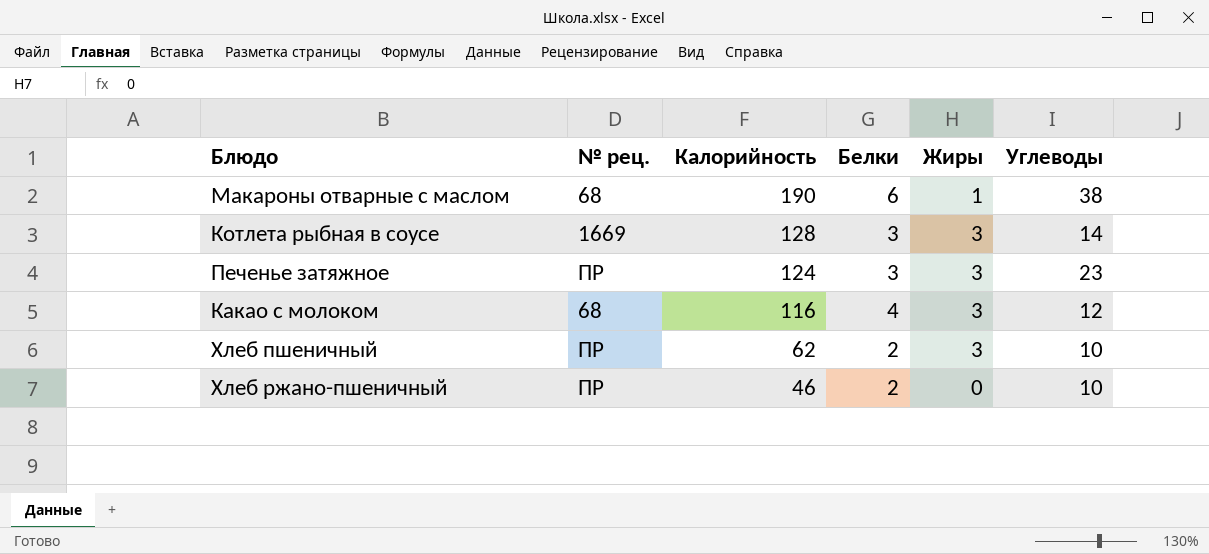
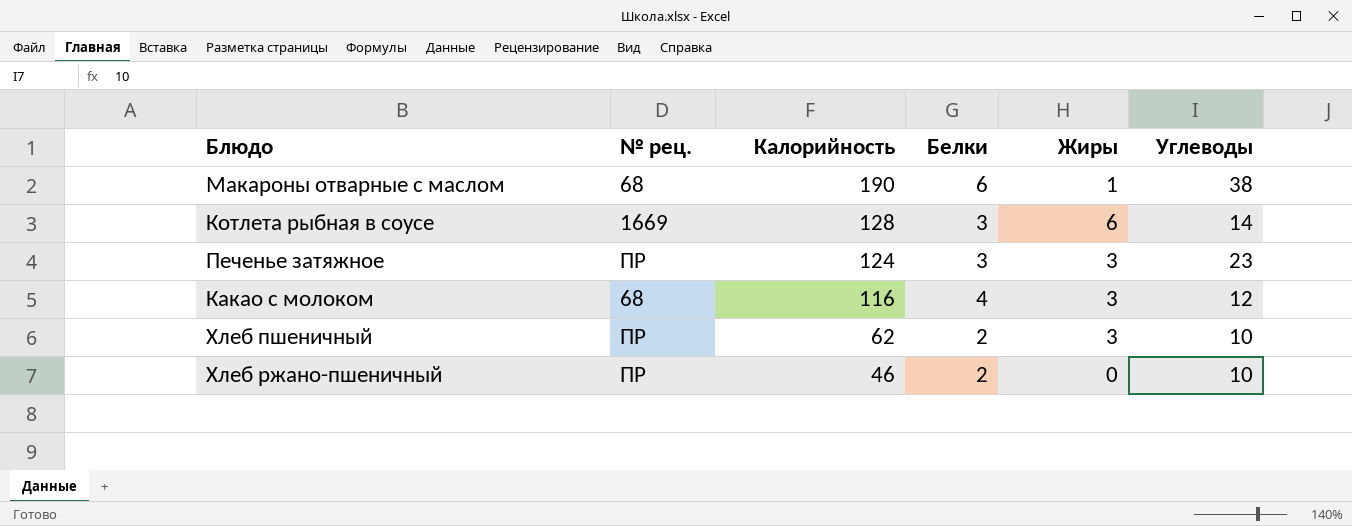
Котлета рыбная в соусе | Жиры: 3 -> 6

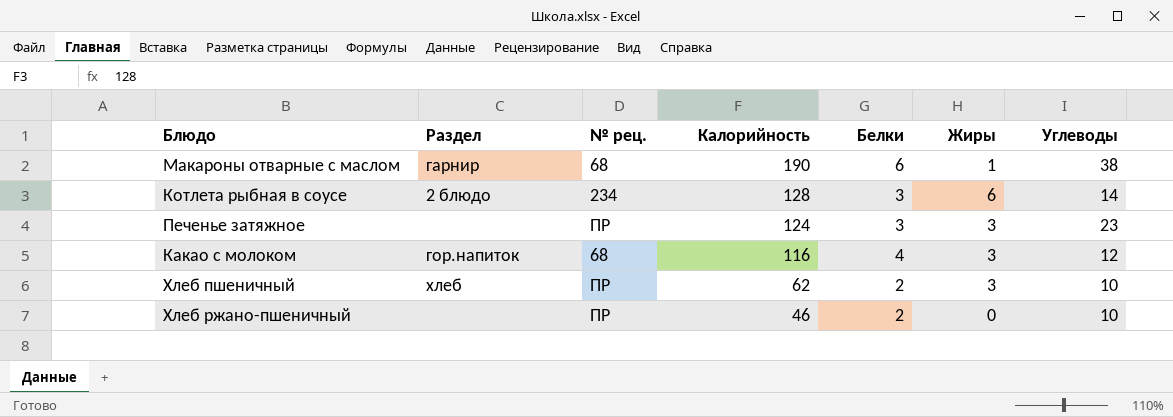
column Раздел | position: none -> 2
Котлета рыбная в соусе | № рец.: 1669 -> 234

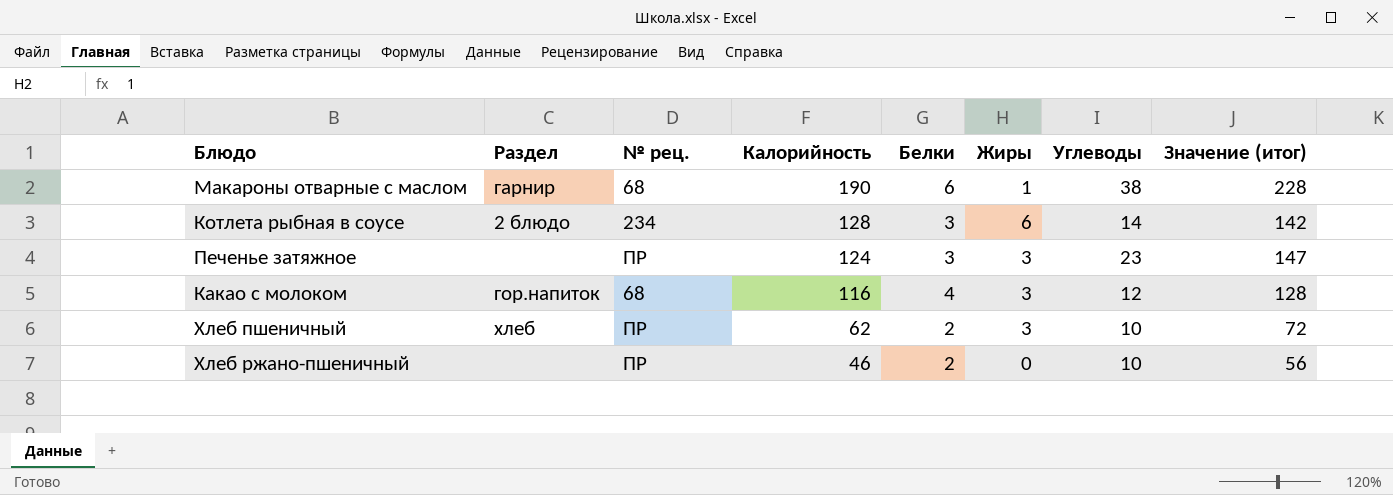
column Значение (итог) | formula: none -> [Калорийность] + [Углеводы]

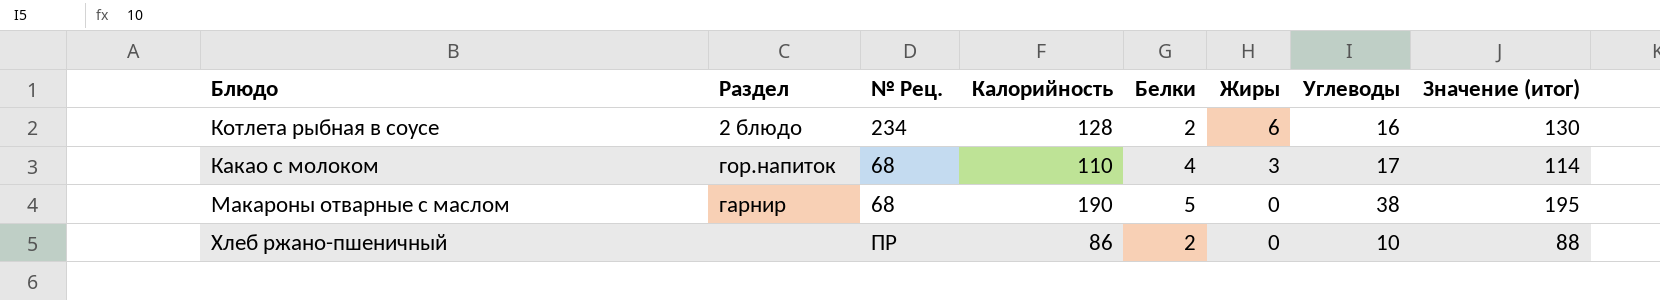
row order: Калорийность descending -> Жиры descending
column name: № рец. -> № Рец.
column Значение (итог) | formula: [Калорийность] + [Углеводы] -> [Калорийность] + [Белки]
row Печенье затяжное: none | ПР | 124 | 3 | 3 | 23 | 147 -> none
row Хлеб пшеничный: хлеб | ПР | 62 | 2 | 3 | 10 | 72 -> none
Котлета рыбная в соусе | Белки: 3 -> 2
Котлета рыбная в соусе | Углеводы: 14 -> 16
Какао с молоком | Калорийность: 116 -> 110
Какао с молоком | Углеводы: 12 -> 17
Макароны отварные с маслом | Белки: 6 -> 5
Макароны отварные с маслом | Жиры: 1 -> 0
Хлеб ржано-пшеничный | Калорийность: 46 -> 86

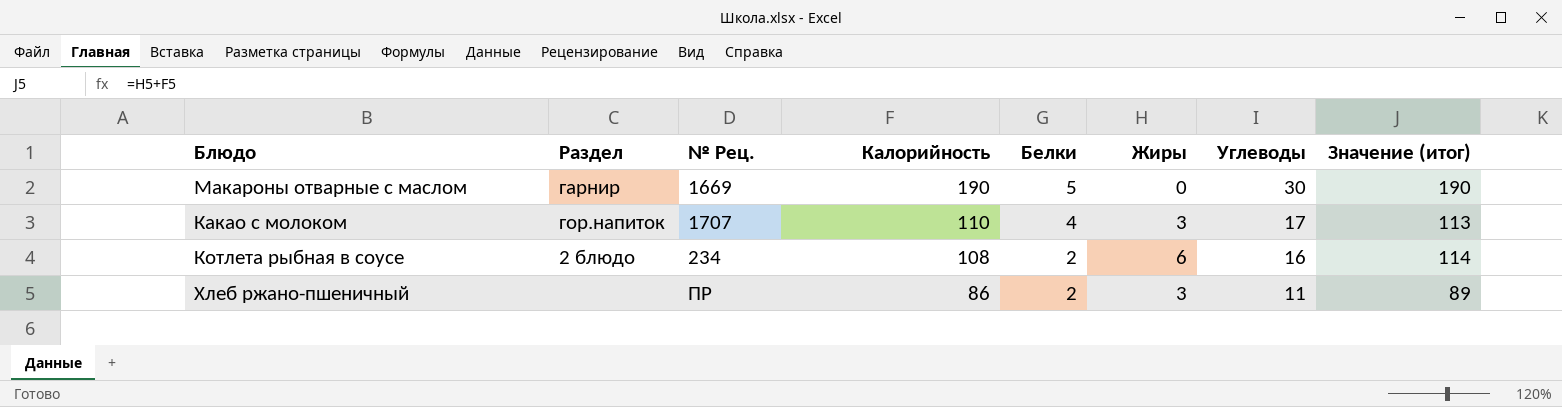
row order: Жиры descending -> Калорийность descending
column Значение (итог) | formula: [Калорийность] + [Белки] -> [Калорийность] + [Жиры]
Макароны отварные с маслом | № Рец.: 68 -> 1669
Макароны отварные с маслом | Углеводы: 38 -> 30
Какао с молоком | № Рец.: 68 -> 1707
Котлета рыбная в соусе | Калорийность: 128 -> 108
Хлеб ржано-пшеничный | Жиры: 0 -> 3
Хлеб ржано-пшеничный | Углеводы: 10 -> 11

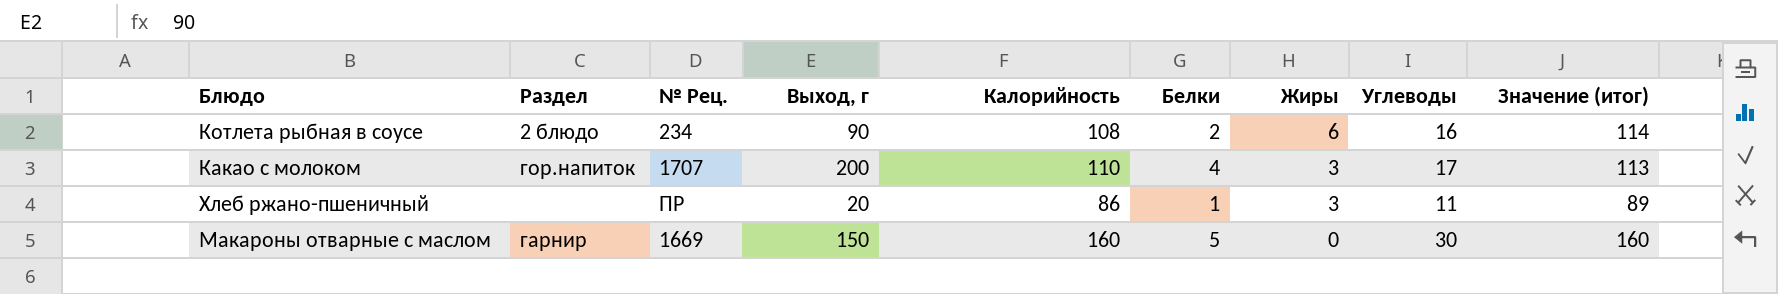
row order: Калорийность descending -> Жиры descending
column Выход, г | position: none -> 4
Хлеб ржано-пшеничный | Белки: 2 -> 1
Макароны отварные с маслом | Калорийность: 190 -> 160
Макароны отварные с маслом | Значение (итог): 190 -> 160

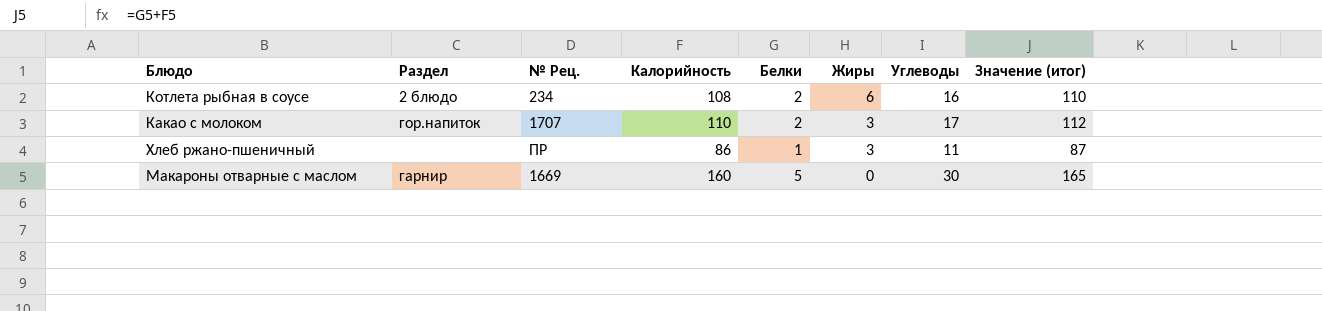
column Выход, г | position: 4 -> none
column Значение (итог) | formula: [Калорийность] + [Жиры] -> [Калорийность] + [Белки]
Какао с молоком | Белки: 4 -> 2

